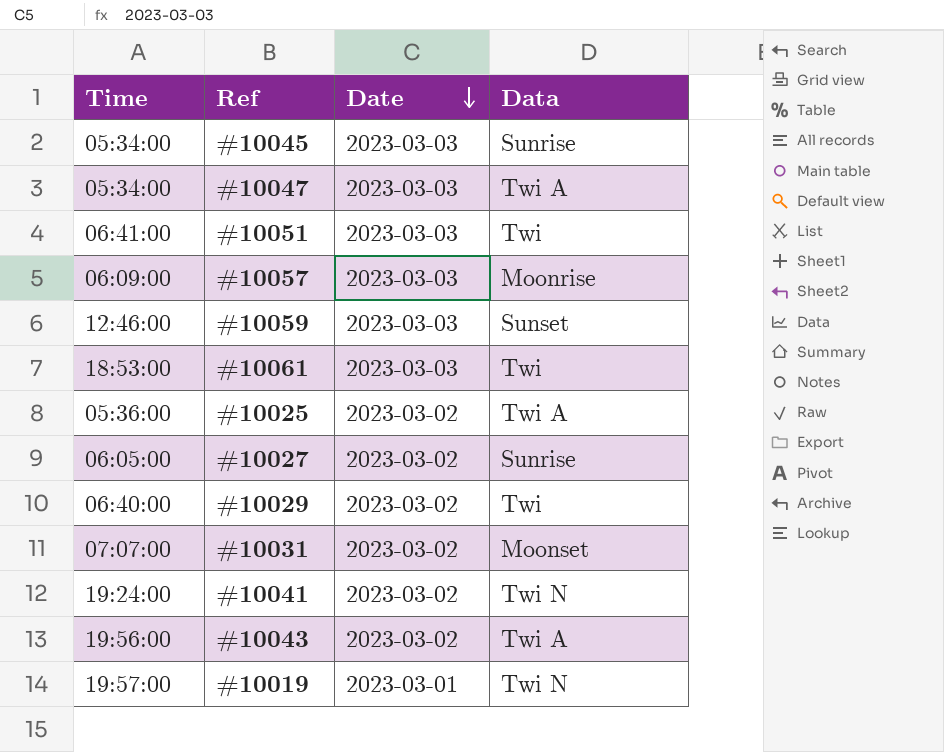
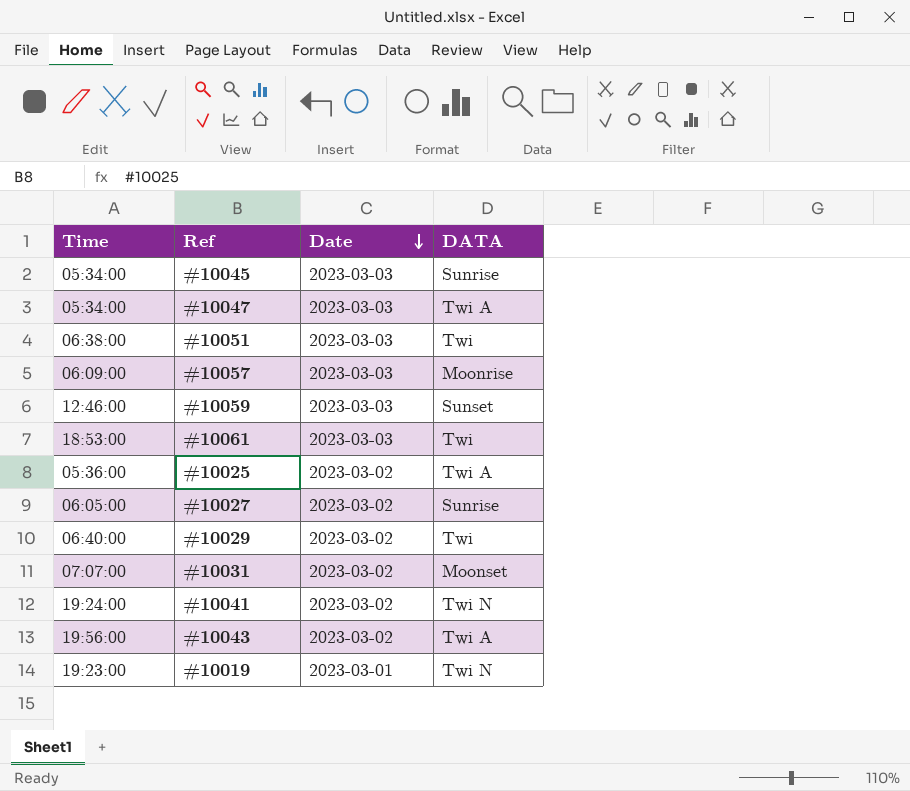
column name: Data -> DATA
#10051 | Time: 06:41:00 -> 06:38:00
#10019 | Time: 19:57:00 -> 19:23:00

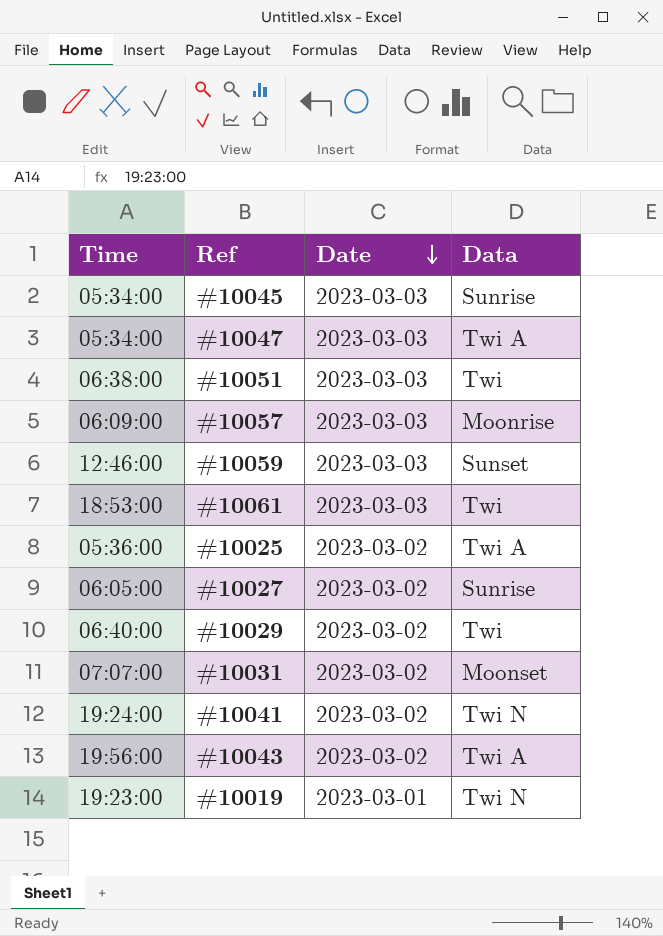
column name: DATA -> Data

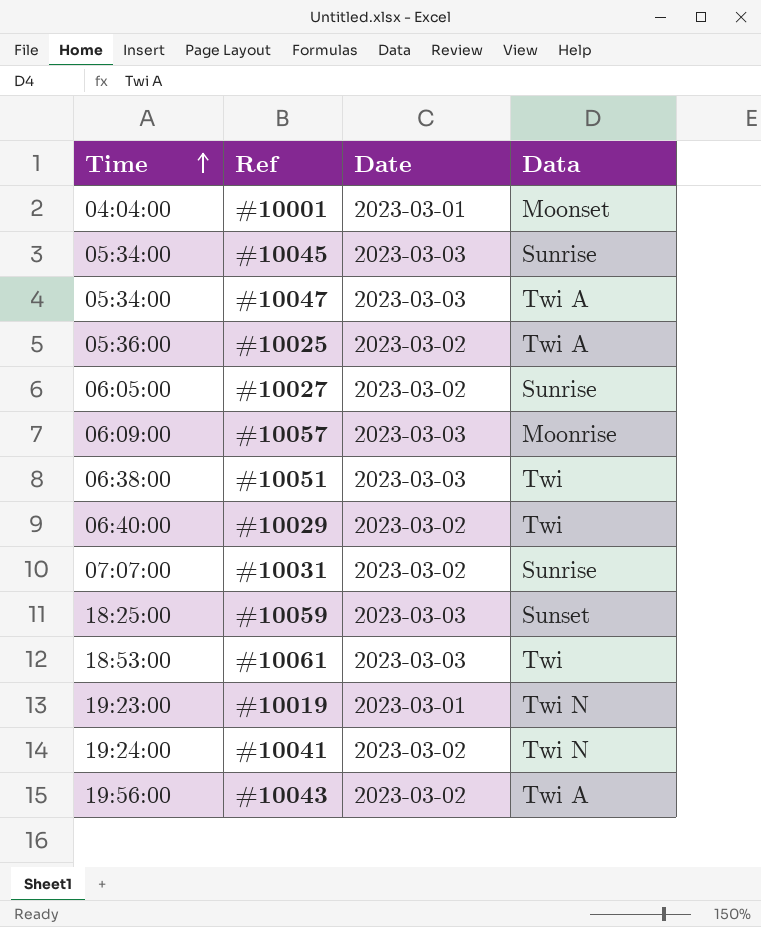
row order: Date descending -> Time ascending
row #10001: none -> 04:04:00 | 2023-03-01 | Moonset
#10031 | Data: Moonset -> Sunrise
#10059 | Time: 12:46:00 -> 18:25:00

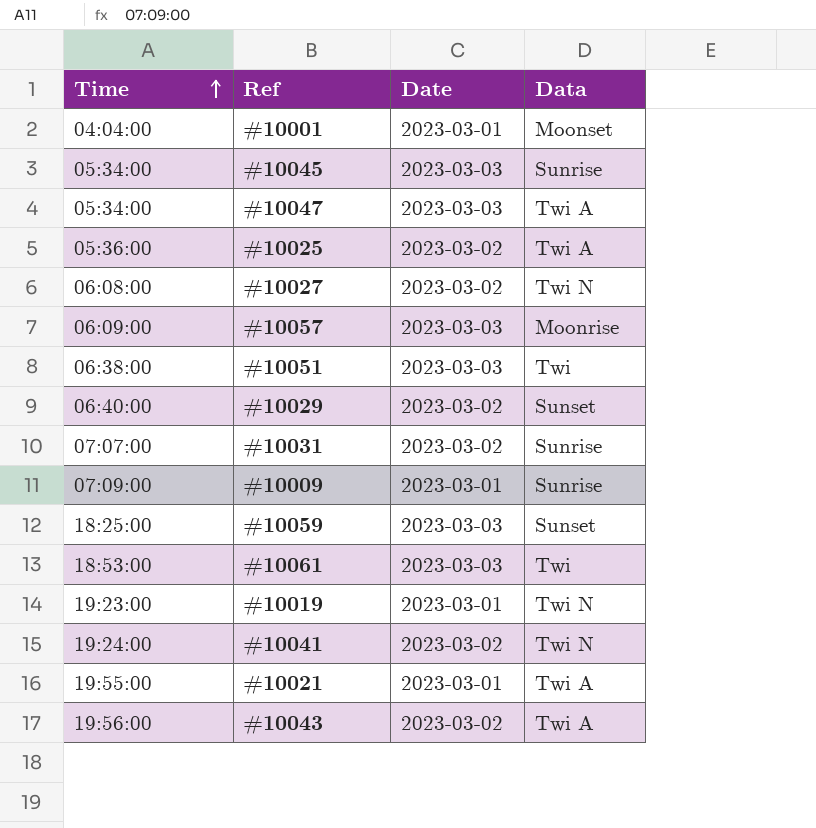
#10027 | Time: 06:05:00 -> 06:08:00
#10027 | Data: Sunrise -> Twi N
#10029 | Data: Twi -> Sunset
row #10009: none -> 07:09:00 | 2023-03-01 | Sunrise
row #10021: none -> 19:55:00 | 2023-03-01 | Twi A

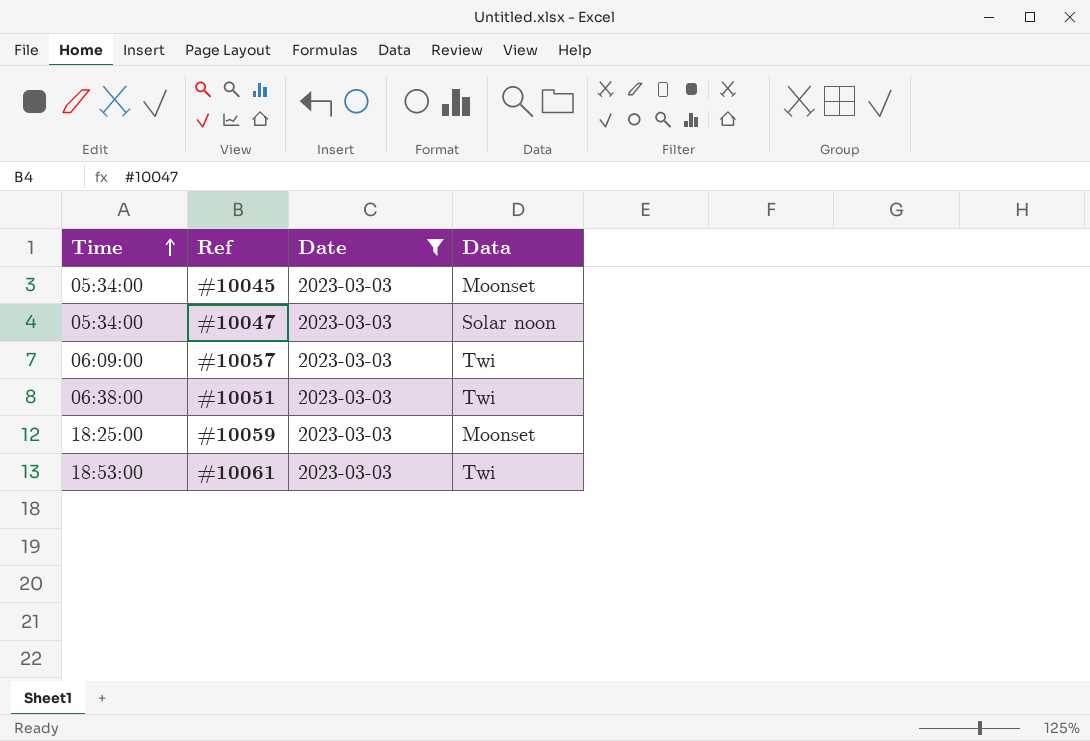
filter: none -> Date = 2023-03-03
#10045 | Data: Sunrise -> Moonset
#10047 | Data: Twi A -> Solar noon
#10057 | Data: Moonrise -> Twi
#10059 | Data: Sunset -> Moonset

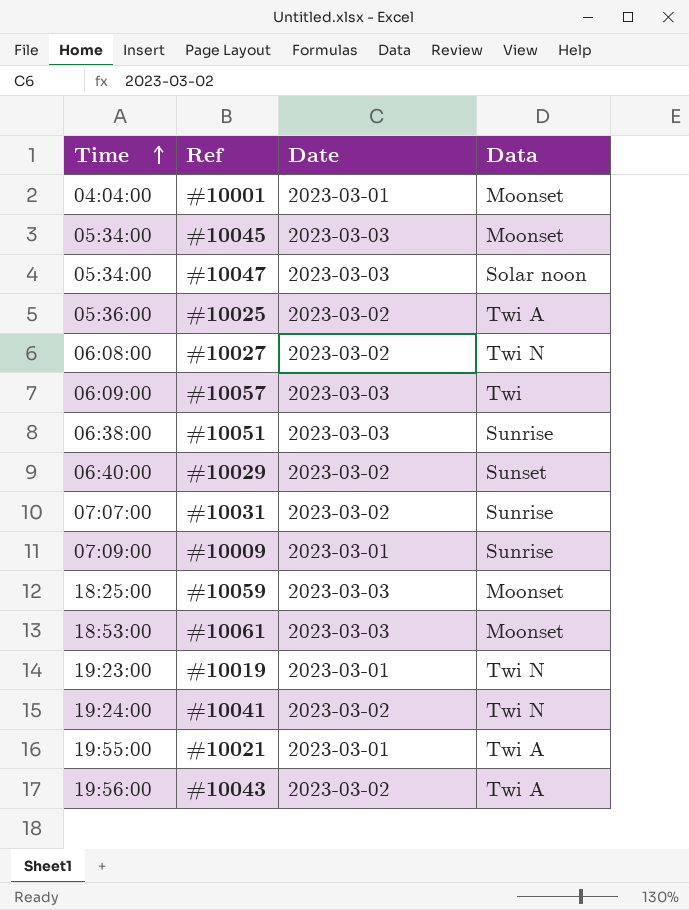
filter: Date = 2023-03-03 -> none
#10051 | Data: Twi -> Sunrise
#10061 | Data: Twi -> Moonset

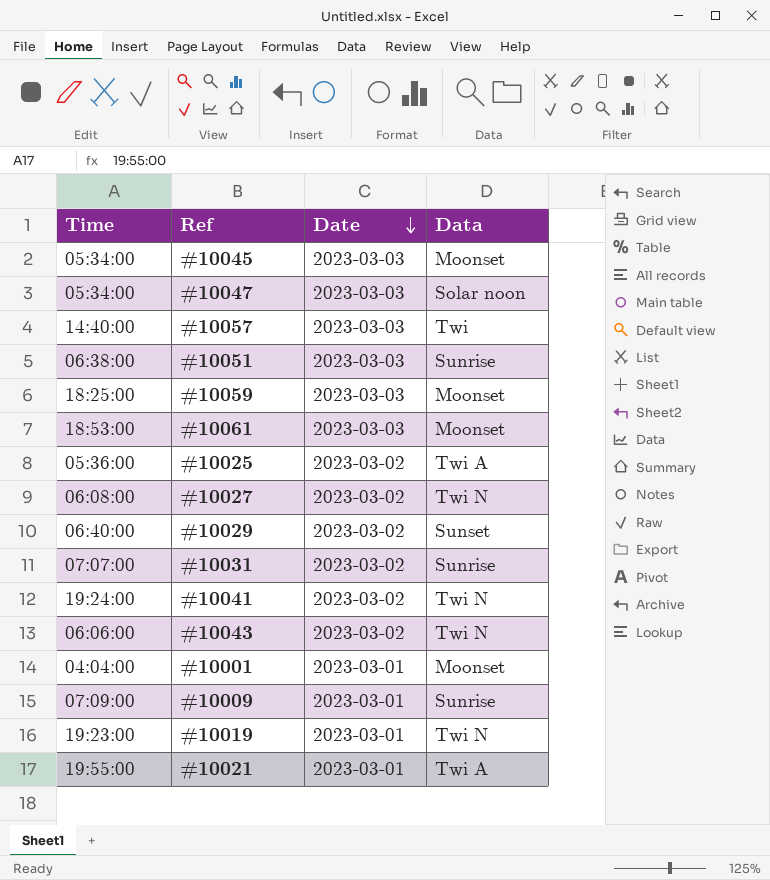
row order: Time ascending -> Date descending
#10057 | Time: 06:09:00 -> 14:40:00
#10043 | Time: 19:56:00 -> 06:06:00
#10043 | Data: Twi A -> Twi N

